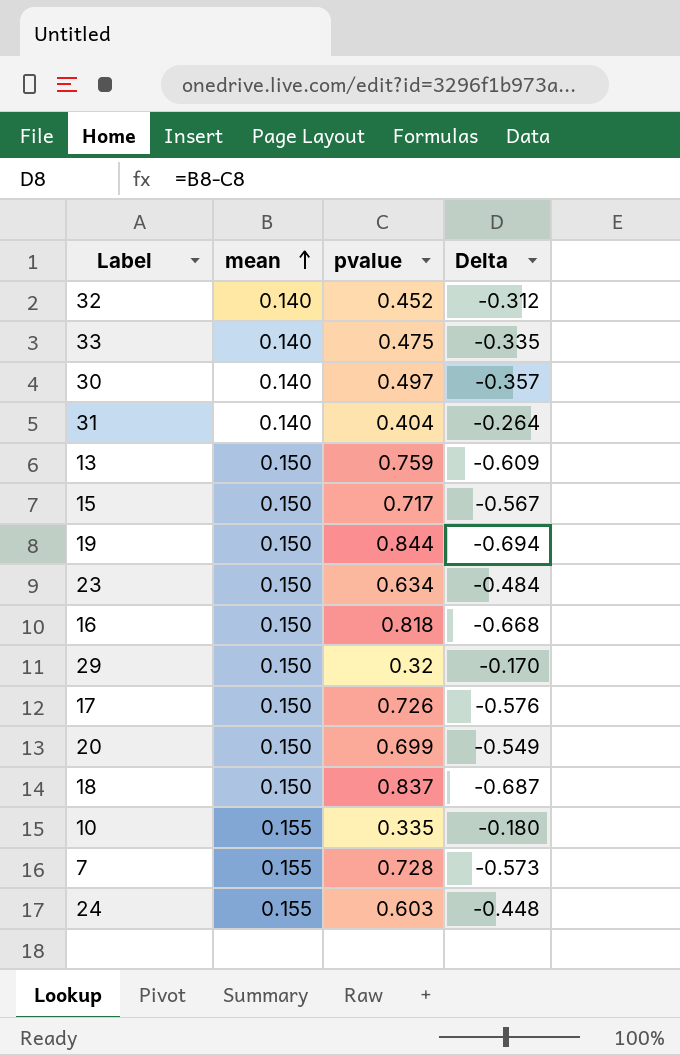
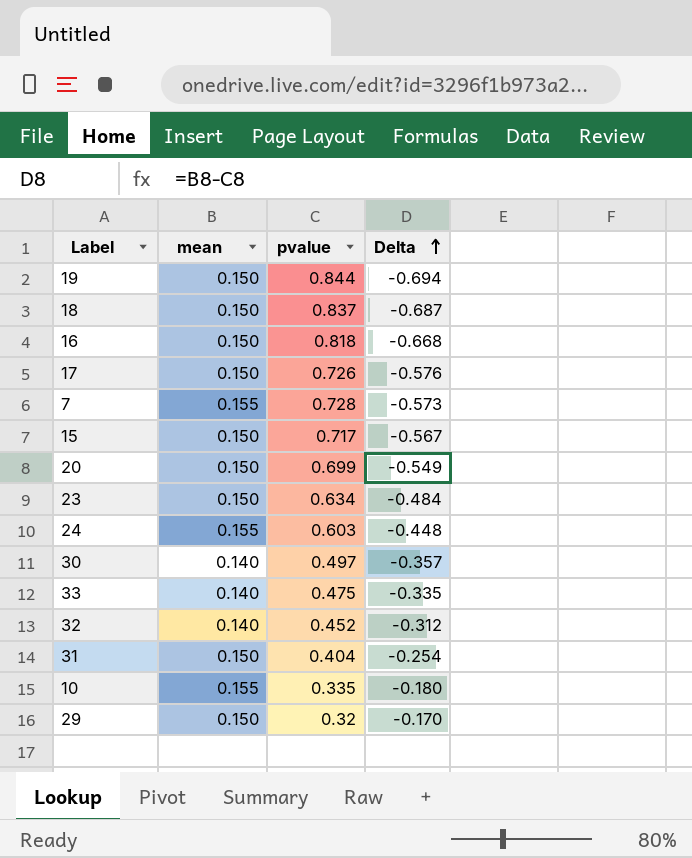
row order: mean ascending -> Delta ascending
row 13: 0.150 | 0.759 | -0.609 -> none
31 | mean: 0.140 -> 0.150
31 | Delta: -0.264 -> -0.254

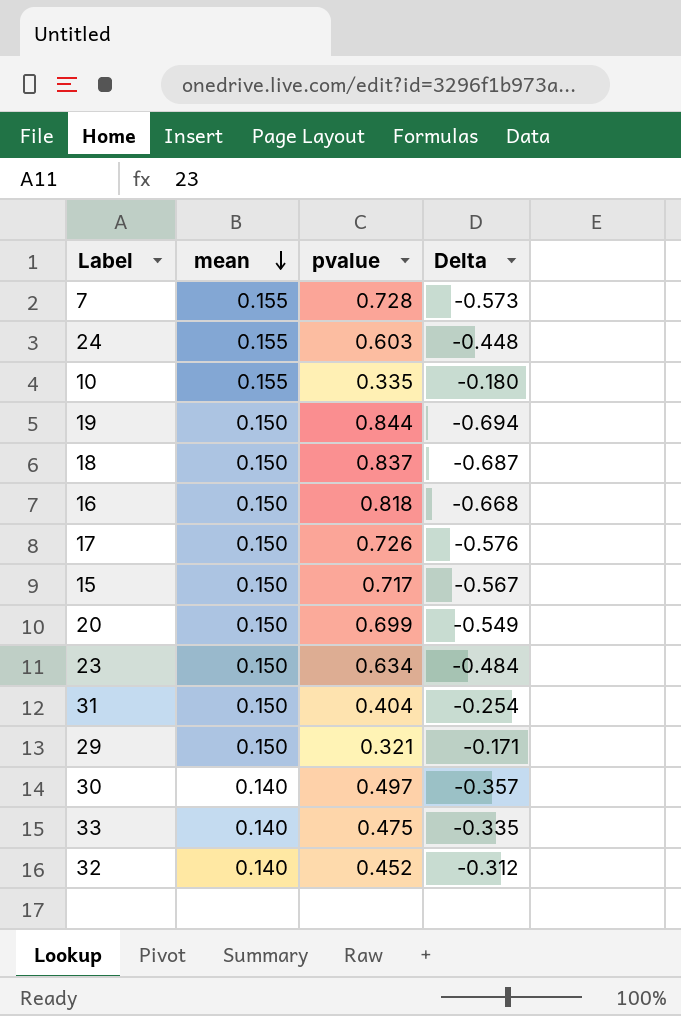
row order: Delta ascending -> mean descending
29 | pvalue: 0.32 -> 0.321
29 | Delta: -0.170 -> -0.171

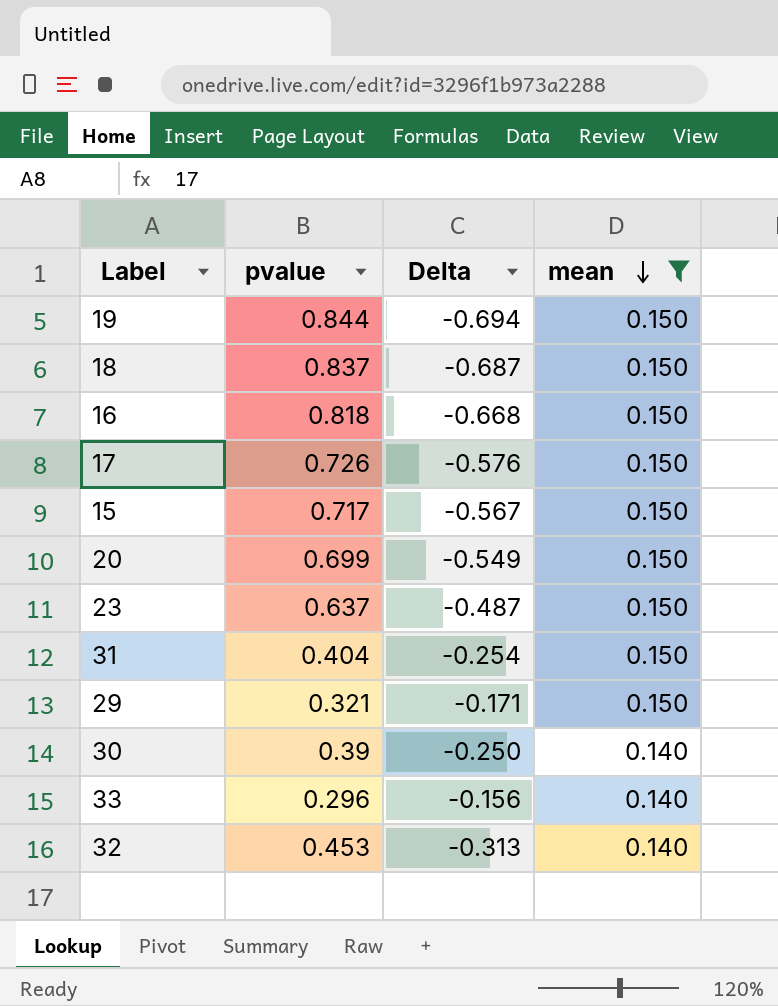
filter: none -> mean != 0.155
column mean | position: 2 -> 4
23 | pvalue: 0.634 -> 0.637
23 | Delta: -0.484 -> -0.487
30 | pvalue: 0.497 -> 0.39
30 | Delta: -0.357 -> -0.250
33 | pvalue: 0.475 -> 0.296
33 | Delta: -0.335 -> -0.156
32 | pvalue: 0.452 -> 0.453
32 | Delta: -0.312 -> -0.313

